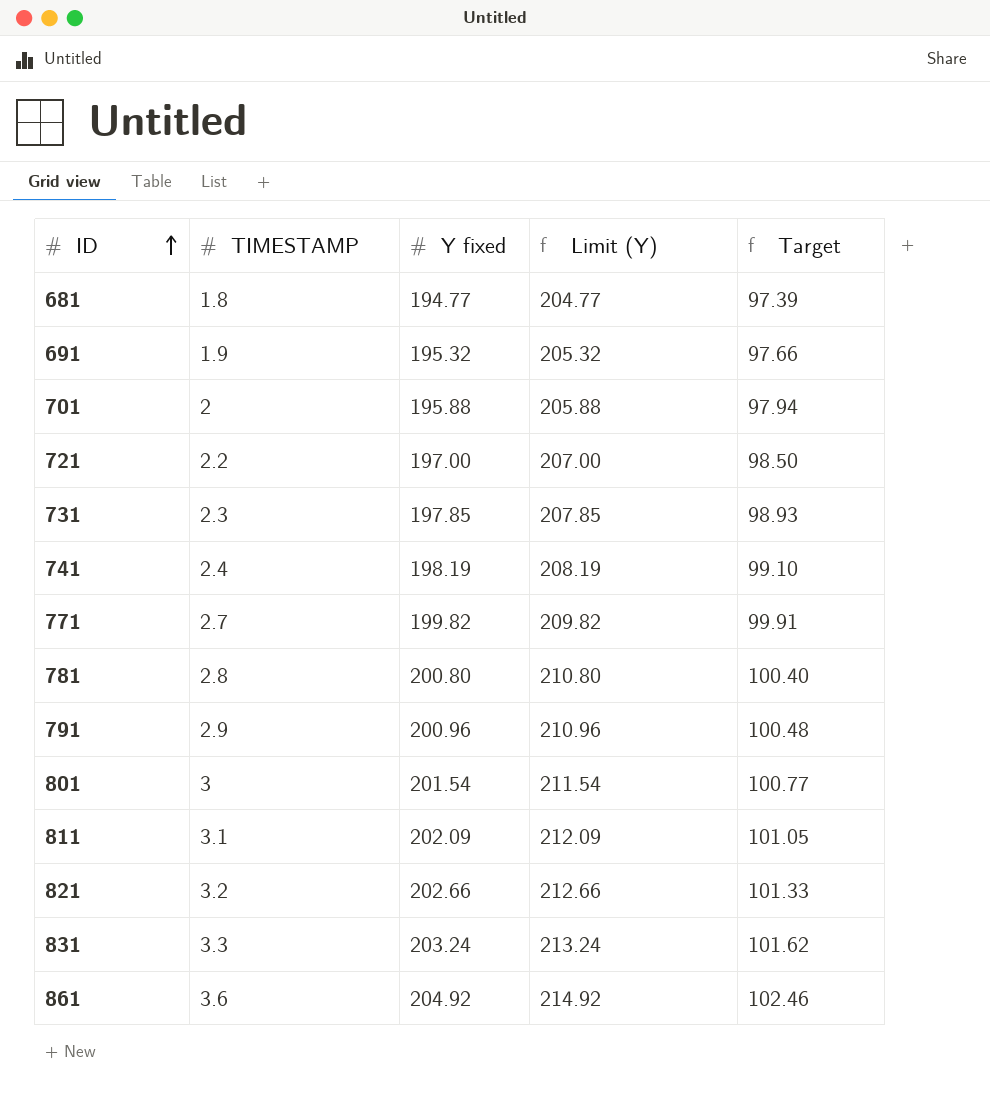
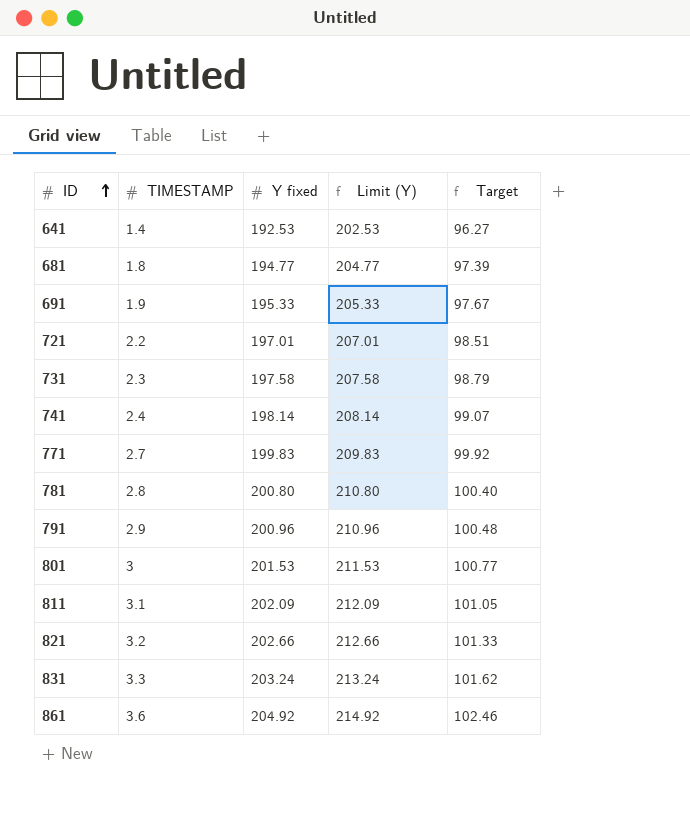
row 701: 2 | 195.88 | 205.88 | 97.94 -> none
row 641: none -> 1.4 | 192.53 | 202.53 | 96.27
691 | Y fixed: 195.32 -> 195.33
691 | Limit (Y): 205.32 -> 205.33
691 | Target: 97.66 -> 97.67
721 | Y fixed: 197.00 -> 197.01
721 | Limit (Y): 207.00 -> 207.01
721 | Target: 98.50 -> 98.51
731 | Y fixed: 197.85 -> 197.58
731 | Limit (Y): 207.85 -> 207.58
731 | Target: 98.93 -> 98.79
741 | Y fixed: 198.19 -> 198.14
741 | Limit (Y): 208.19 -> 208.14
741 | Target: 99.10 -> 99.07
771 | Y fixed: 199.82 -> 199.83
771 | Limit (Y): 209.82 -> 209.83
771 | Target: 99.91 -> 99.92
801 | Y fixed: 201.54 -> 201.53
801 | Limit (Y): 211.54 -> 211.53

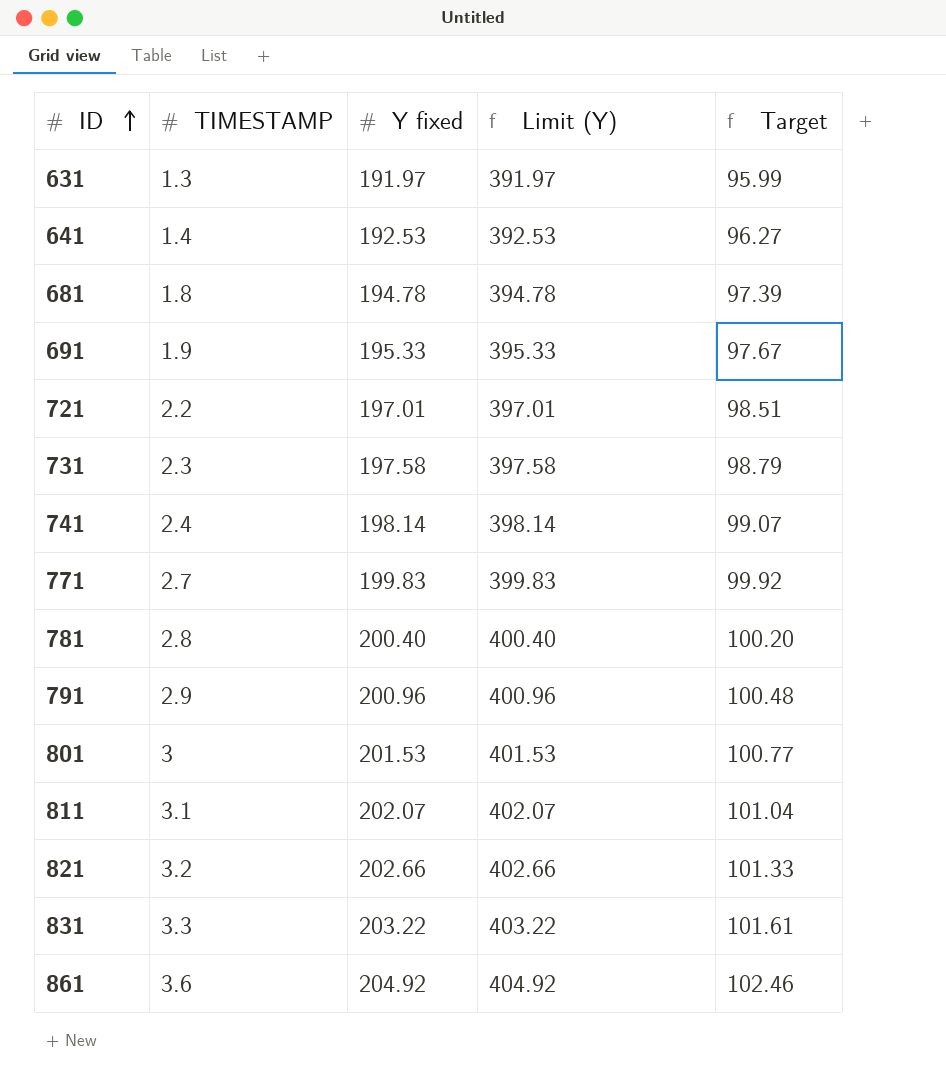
column Limit (Y) | formula: [Y fixed] + 10 -> [Y fixed] + 200
row 631: none -> 1.3 | 191.97 | 391.97 | 95.99
681 | Y fixed: 194.77 -> 194.78
781 | Y fixed: 200.80 -> 200.40
781 | Target: 100.40 -> 100.20
811 | Y fixed: 202.09 -> 202.07
811 | Target: 101.05 -> 101.04
831 | Y fixed: 203.24 -> 203.22
831 | Target: 101.62 -> 101.61

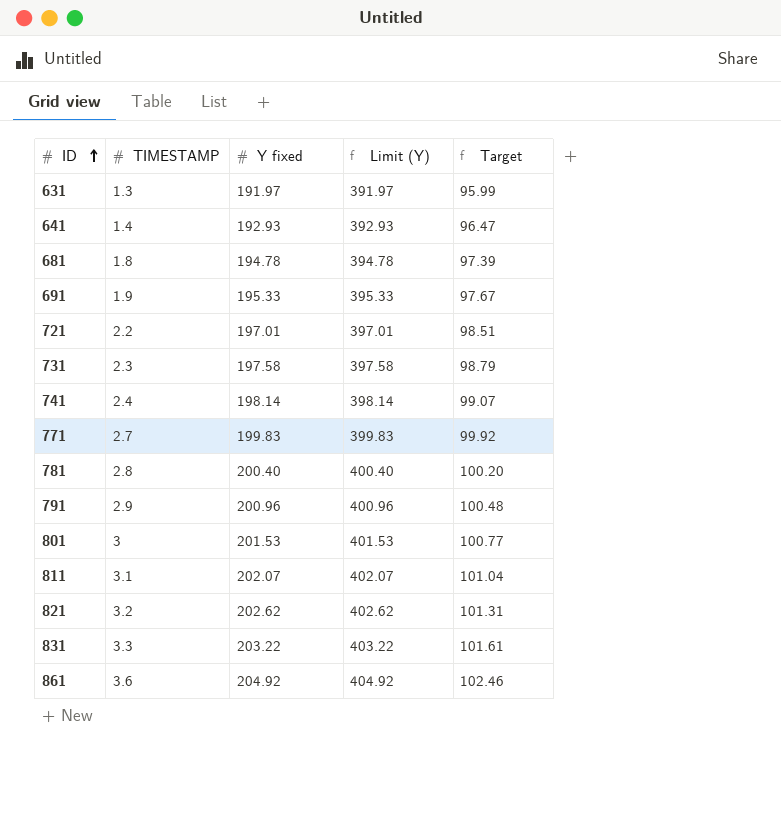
641 | Y fixed: 192.53 -> 192.93
641 | Limit (Y): 392.53 -> 392.93
641 | Target: 96.27 -> 96.47
821 | Y fixed: 202.66 -> 202.62
821 | Limit (Y): 402.66 -> 402.62
821 | Target: 101.33 -> 101.31

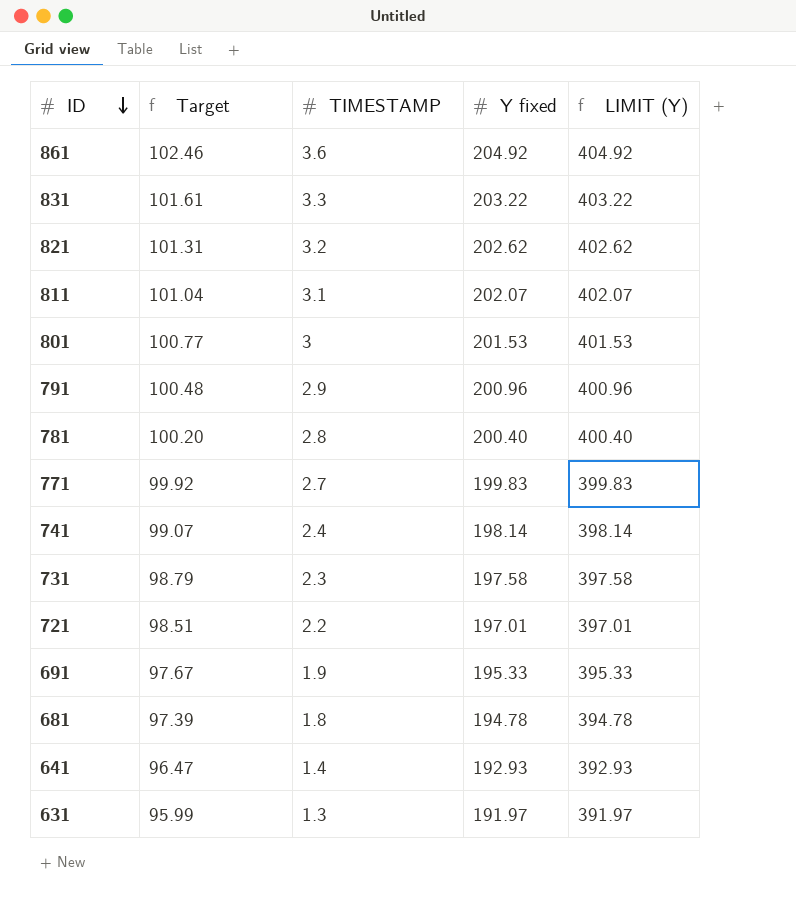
row order: ID ascending -> ID descending
column Target | position: 5 -> 2
column name: Limit (Y) -> LIMIT (Y)

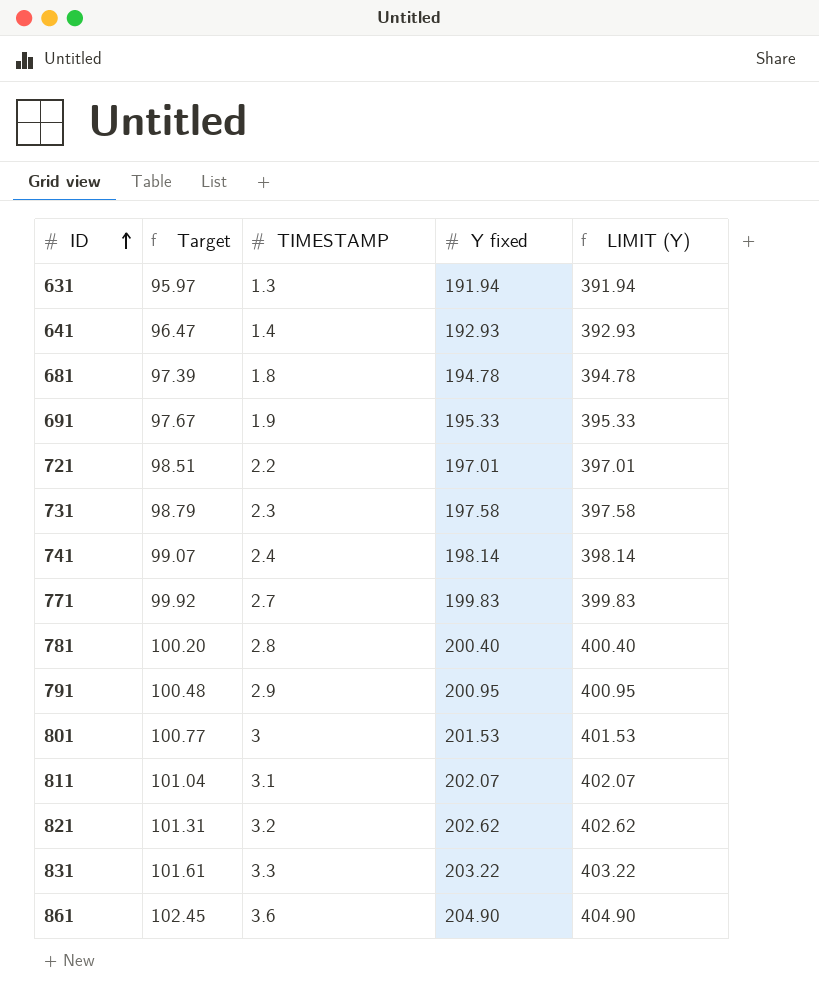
row order: ID descending -> ID ascending
631 | Target: 95.99 -> 95.97
631 | Y fixed: 191.97 -> 191.94
631 | LIMIT (Y): 391.97 -> 391.94
791 | Y fixed: 200.96 -> 200.95
791 | LIMIT (Y): 400.96 -> 400.95
861 | Target: 102.46 -> 102.45
861 | Y fixed: 204.92 -> 204.90
861 | LIMIT (Y): 404.92 -> 404.90

